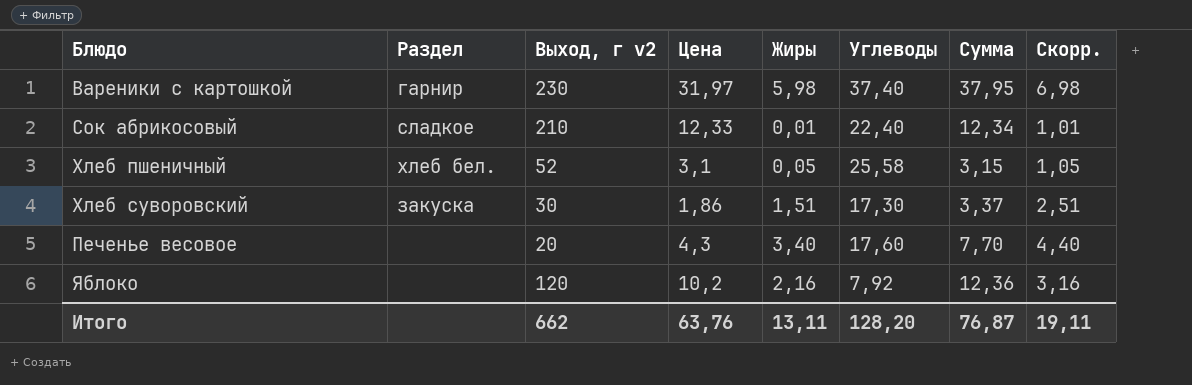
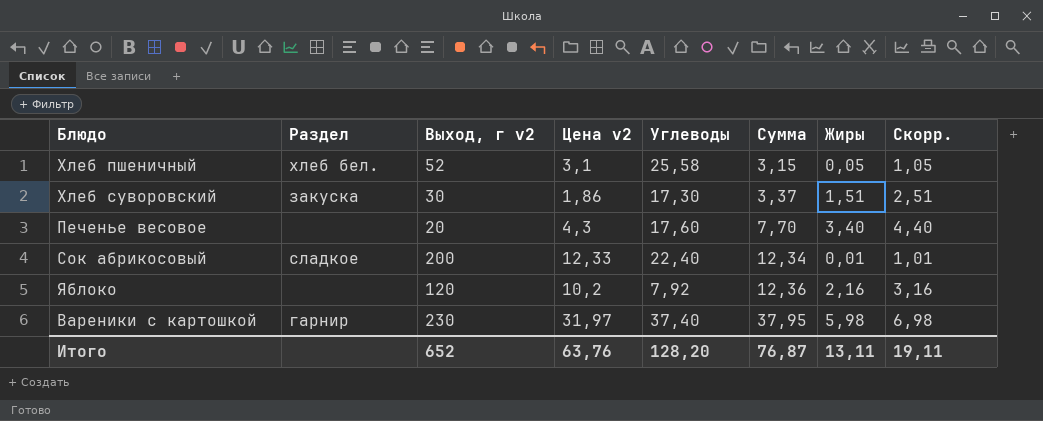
row order: none -> Сумма ascending
column name: Цена -> Цена v2
column Жиры | position: 5 -> 7
Сок абрикосовый | Выход, г v2: 210 -> 200
Итого | Выход, г v2: 662 -> 652

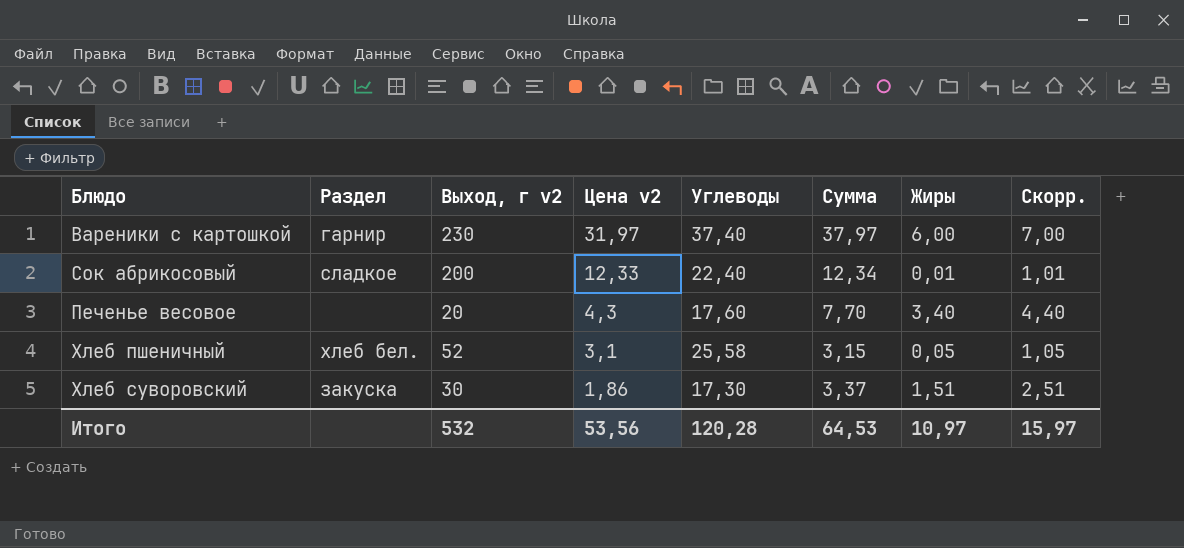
row order: Сумма ascending -> Цена v2 descending
row Яблоко: none | 120 | 10,2 | 7,92 | 12,36 | 2,16 | 3,16 -> none
Вареники с картошкой | Сумма: 37,95 -> 37,97
Вареники с картошкой | Жиры: 5,98 -> 6,00
Вареники с картошкой | Скорр.: 6,98 -> 7,00
Итого | Выход, г v2: 652 -> 532
Итого | Цена v2: 63,76 -> 53,56
Итого | Углеводы: 128,20 -> 120,28
Итого | Сумма: 76,87 -> 64,53
Итого | Жиры: 13,11 -> 10,97
Итого | Скорр.: 19,11 -> 15,97

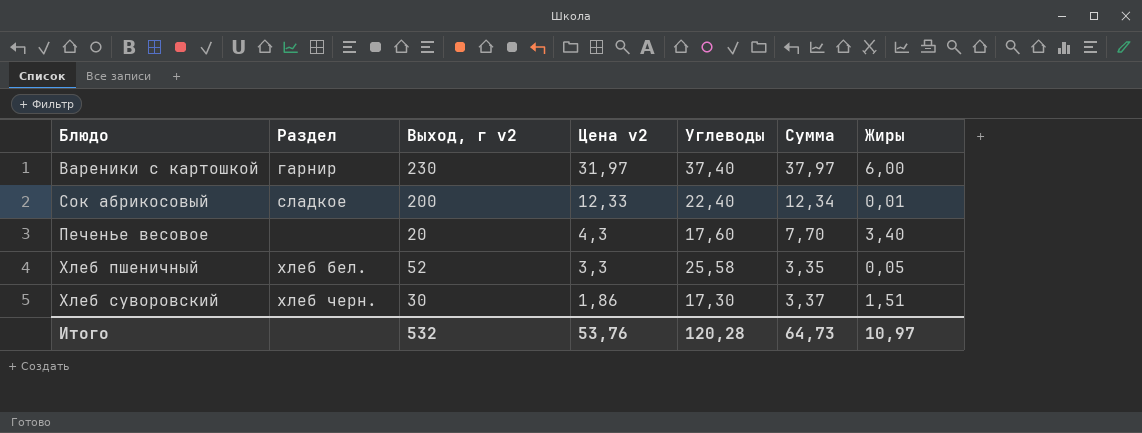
column Скорр. | formula: [Жиры] + 1 -> none
Хлеб пшеничный | Цена v2: 3,1 -> 3,3
Хлеб пшеничный | Сумма: 3,15 -> 3,35
Хлеб суворовский | Раздел: закуска -> хлеб черн.
Итого | Цена v2: 53,56 -> 53,76
Итого | Сумма: 64,53 -> 64,73

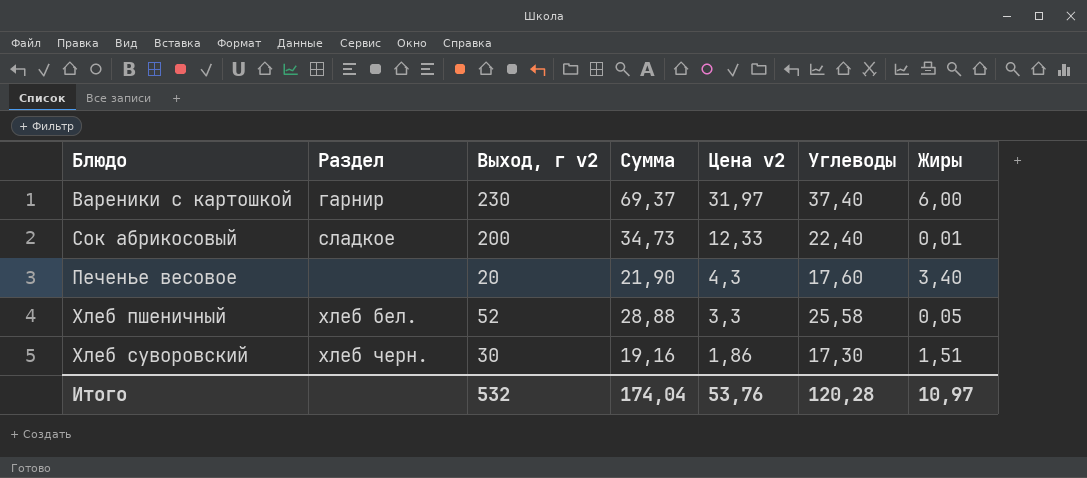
column Сумма | formula: [Цена v2] + [Жиры] -> [Цена v2] + [Углеводы]
column Сумма | position: 6 -> 4
Итого | Сумма: 64,73 -> 174,04

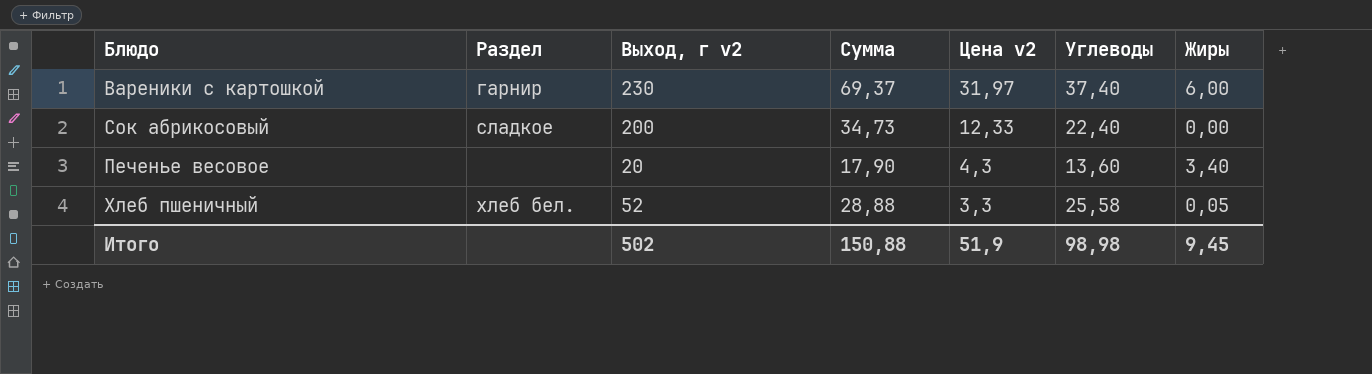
row Хлеб суворовский: хлеб черн. | 30 | 19,16 | 1,86 | 17,30 | 1,51 -> none
Сок абрикосовый | Жиры: 0,01 -> 0,00
Печенье весовое | Сумма: 21,90 -> 17,90
Печенье весовое | Углеводы: 17,60 -> 13,60
Итого | Выход, г v2: 532 -> 502
Итого | Сумма: 174,04 -> 150,88
Итого | Цена v2: 53,76 -> 51,9
Итого | Углеводы: 120,28 -> 98,98
Итого | Жиры: 10,97 -> 9,45

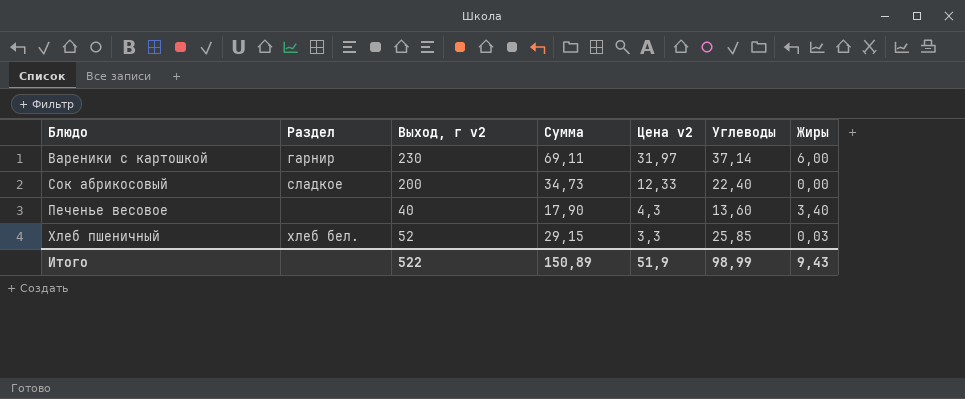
Вареники с картошкой | Сумма: 69,37 -> 69,11
Вареники с картошкой | Углеводы: 37,40 -> 37,14
Печенье весовое | Выход, г v2: 20 -> 40
Хлеб пшеничный | Сумма: 28,88 -> 29,15
Хлеб пшеничный | Углеводы: 25,58 -> 25,85
Хлеб пшеничный | Жиры: 0,05 -> 0,03
Итого | Выход, г v2: 502 -> 522
Итого | Сумма: 150,88 -> 150,89
Итого | Углеводы: 98,98 -> 98,99
Итого | Жиры: 9,45 -> 9,43

